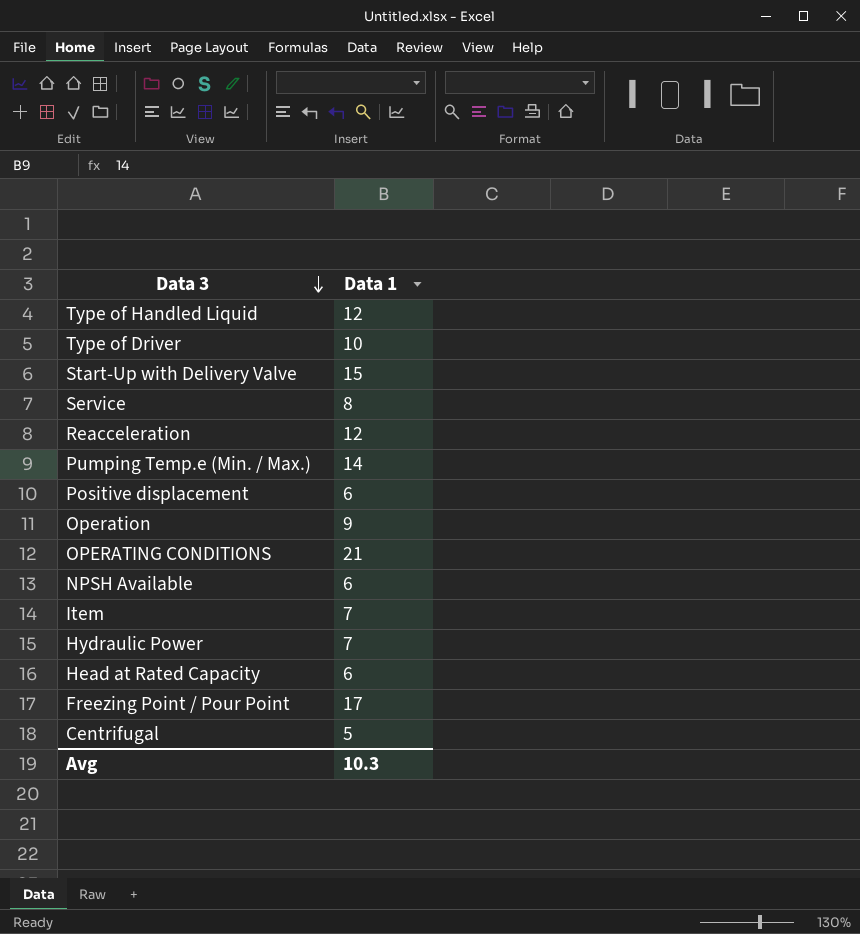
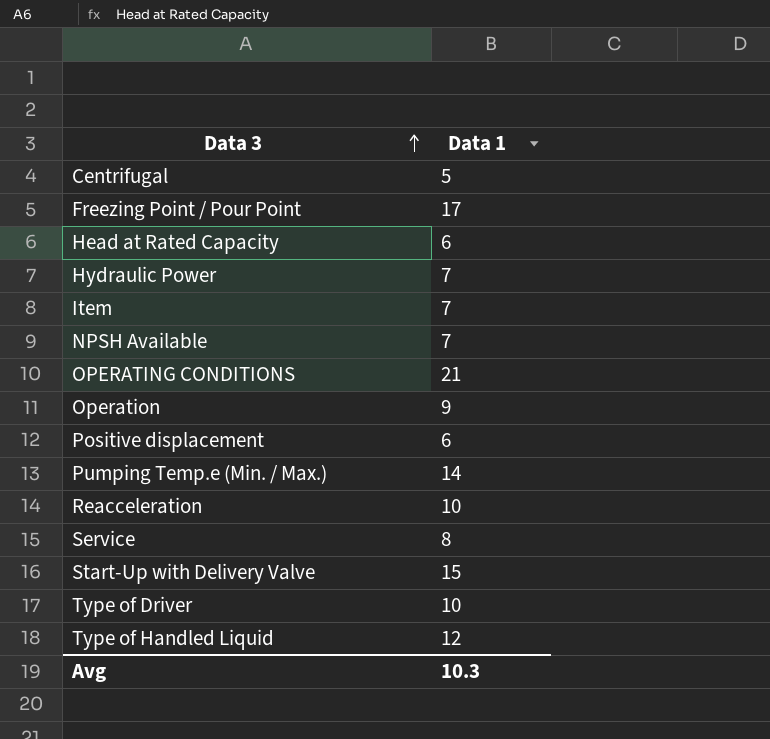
row order: Data 3 descending -> Data 3 ascending
NPSH Available | Data 1: 6 -> 7
Reacceleration | Data 1: 12 -> 10

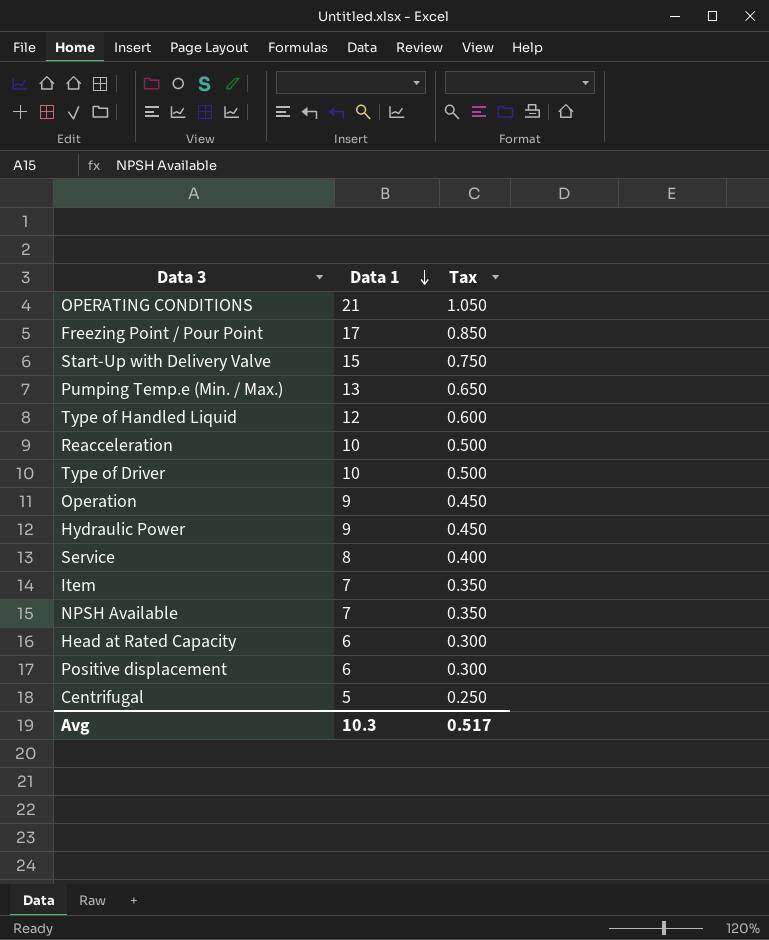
row order: Data 3 ascending -> Data 1 descending
column Tax | formula: none -> [Data 1] * 0.05
Pumping Temp.e (Min. / Max.) | Data 1: 14 -> 13
Hydraulic Power | Data 1: 7 -> 9

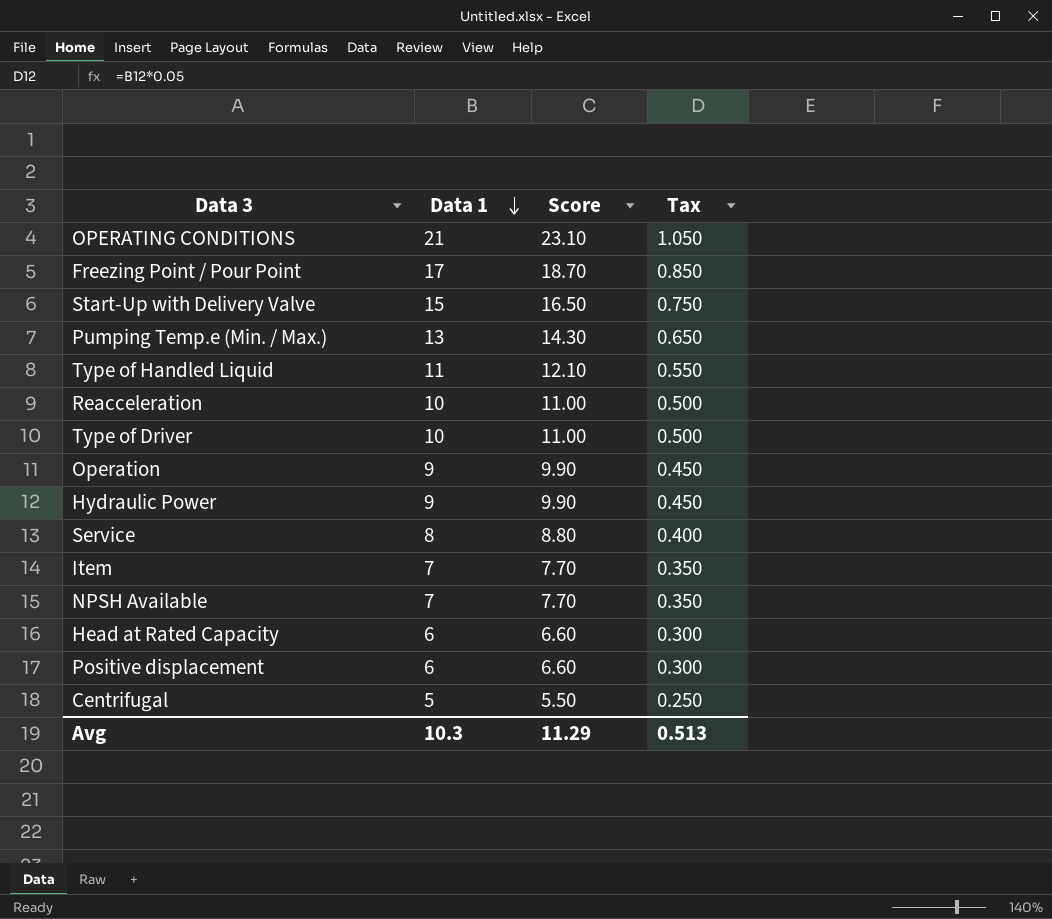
column Score | formula: none -> [Data 1] * 1.1
Type of Handled Liquid | Data 1: 12 -> 11
Type of Handled Liquid | Tax: 0.600 -> 0.550
Avg | Tax: 0.517 -> 0.513

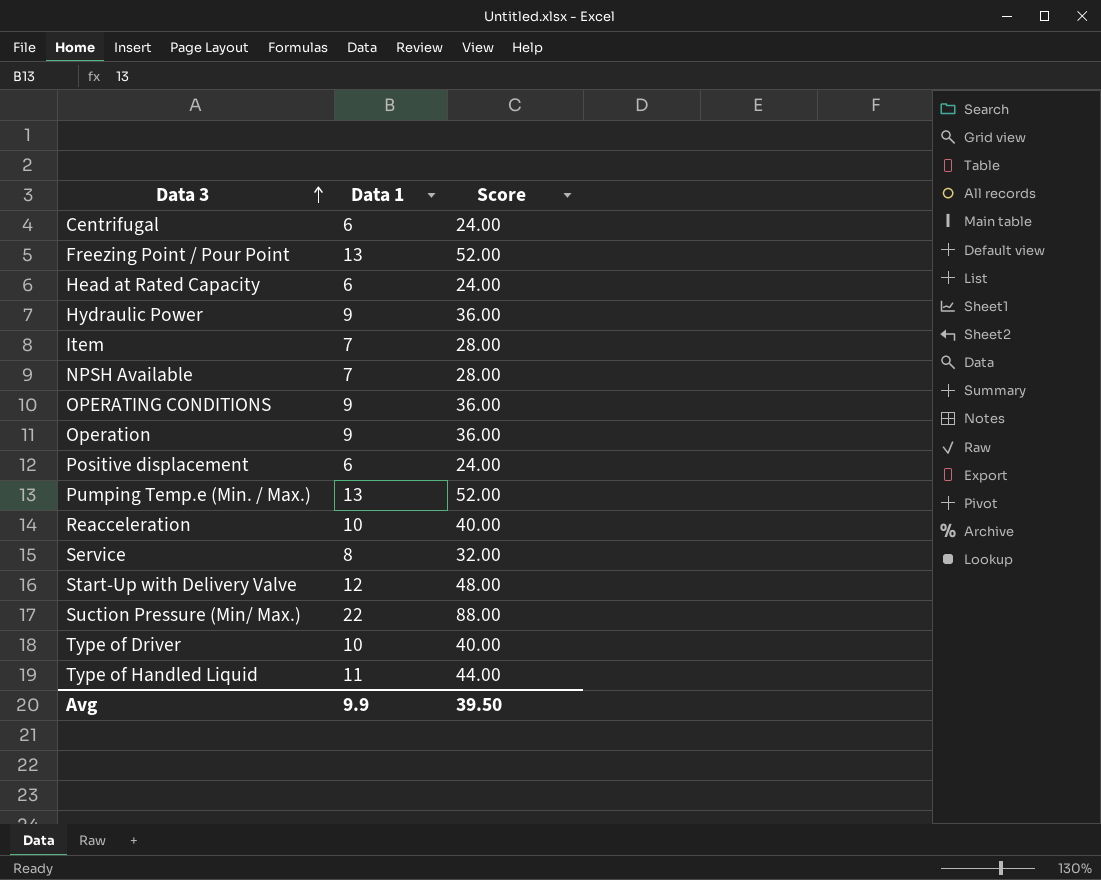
row order: Data 1 descending -> Data 3 ascending
column Tax | formula: [Data 1] * 0.05 -> none
column Score | formula: [Data 1] * 1.1 -> [Data 1] * 4
Centrifugal | Data 1: 5 -> 6
Freezing Point / Pour Point | Data 1: 17 -> 13
OPERATING CONDITIONS | Data 1: 21 -> 9
Start-Up with Delivery Valve | Data 1: 15 -> 12
row Suction Pressure (Min/ Max.): none -> 22 | 88.00
Avg | Data 1: 10.3 -> 9.9
Avg | Score: 11.29 -> 39.50

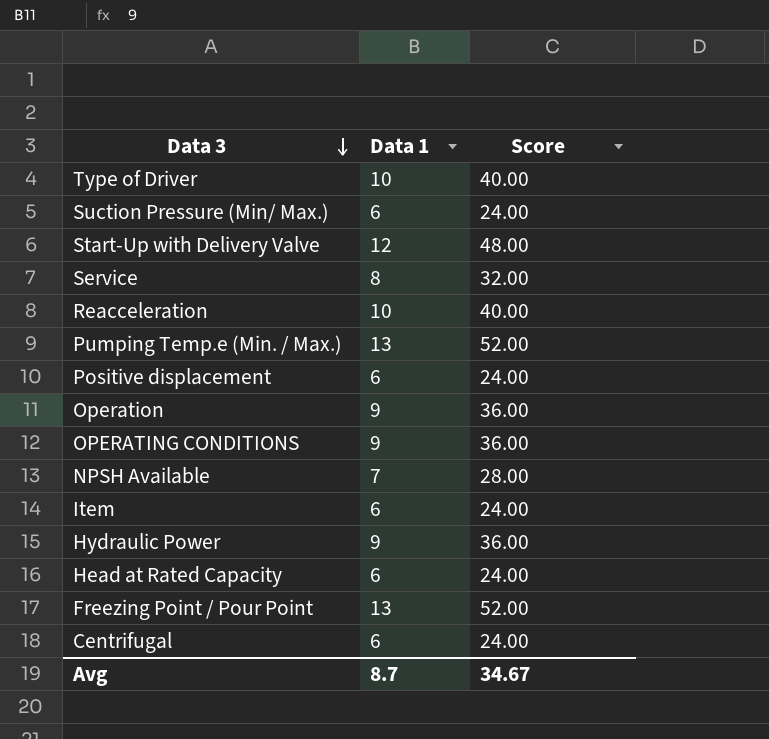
row order: Data 3 ascending -> Data 3 descending
row Type of Handled Liquid: 11 | 44.00 -> none
Suction Pressure (Min/ Max.) | Data 1: 22 -> 6
Suction Pressure (Min/ Max.) | Score: 88.00 -> 24.00
Item | Data 1: 7 -> 6
Item | Score: 28.00 -> 24.00
Avg | Data 1: 9.9 -> 8.7
Avg | Score: 39.50 -> 34.67

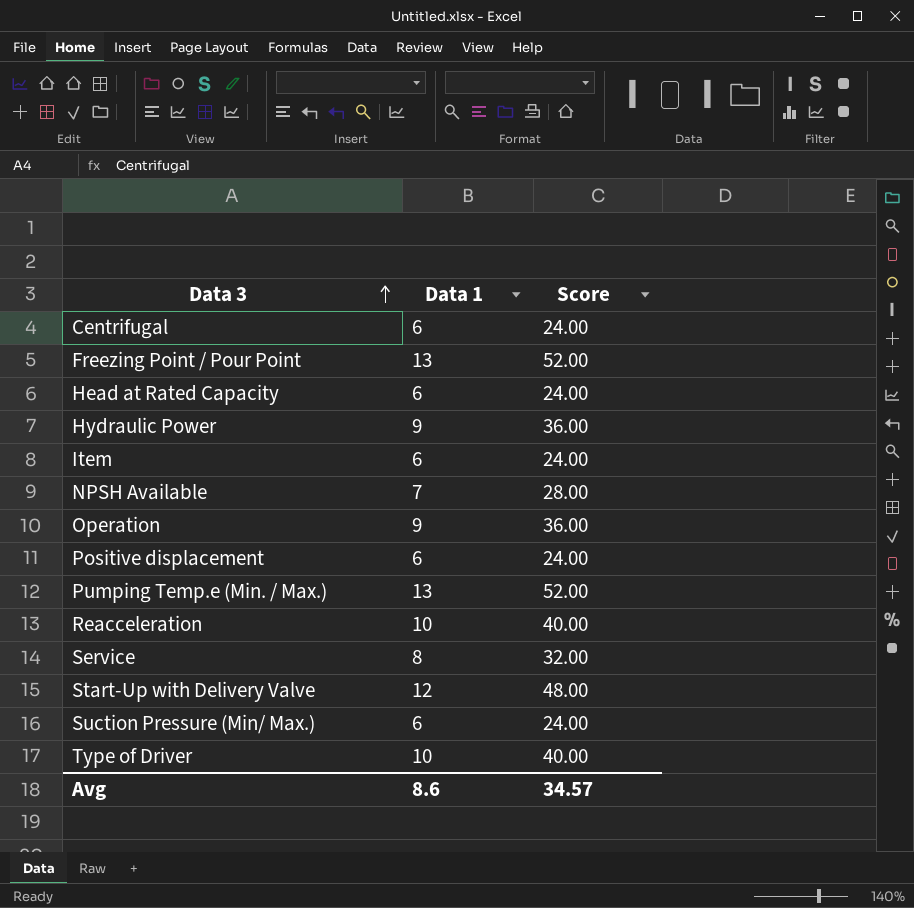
row order: Data 3 descending -> Data 3 ascending
row OPERATING CONDITIONS: 9 | 36.00 -> none
Avg | Data 1: 8.7 -> 8.6
Avg | Score: 34.67 -> 34.57

